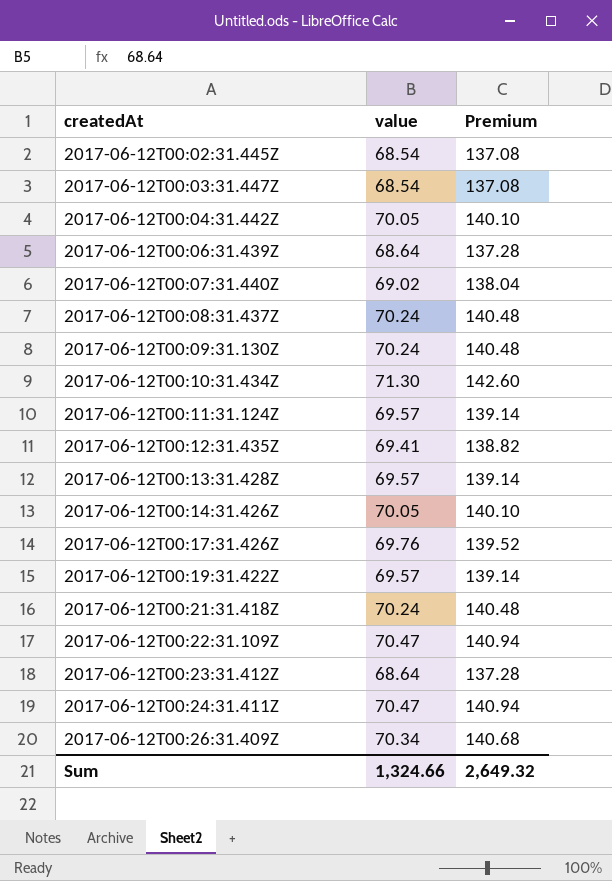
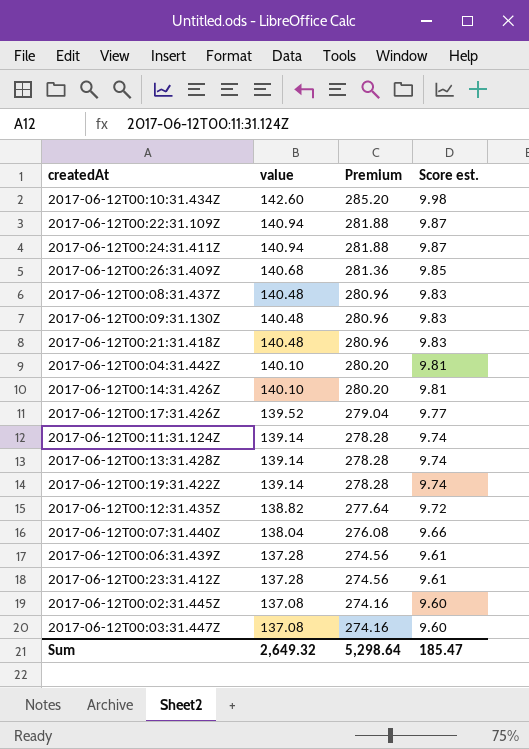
row order: createdAt ascending -> value descending
column Score est. | formula: none -> [value] * 0.07
2017-06-12T00:10:31.434Z | value: 71.30 -> 142.60
2017-06-12T00:10:31.434Z | Premium: 142.60 -> 285.20
2017-06-12T00:22:31.109Z | value: 70.47 -> 140.94
2017-06-12T00:22:31.109Z | Premium: 140.94 -> 281.88
2017-06-12T00:24:31.411Z | value: 70.47 -> 140.94
2017-06-12T00:24:31.411Z | Premium: 140.94 -> 281.88
2017-06-12T00:26:31.409Z | value: 70.34 -> 140.68
2017-06-12T00:26:31.409Z | Premium: 140.68 -> 281.36
2017-06-12T00:08:31.437Z | value: 70.24 -> 140.48
2017-06-12T00:08:31.437Z | Premium: 140.48 -> 280.96
2017-06-12T00:09:31.130Z | value: 70.24 -> 140.48
2017-06-12T00:09:31.130Z | Premium: 140.48 -> 280.96
2017-06-12T00:21:31.418Z | value: 70.24 -> 140.48
2017-06-12T00:21:31.418Z | Premium: 140.48 -> 280.96
2017-06-12T00:04:31.442Z | value: 70.05 -> 140.10
2017-06-12T00:04:31.442Z | Premium: 140.10 -> 280.20
2017-06-12T00:14:31.426Z | value: 70.05 -> 140.10
2017-06-12T00:14:31.426Z | Premium: 140.10 -> 280.20
2017-06-12T00:17:31.426Z | value: 69.76 -> 139.52
2017-06-12T00:17:31.426Z | Premium: 139.52 -> 279.04
2017-06-12T00:11:31.124Z | value: 69.57 -> 139.14
2017-06-12T00:11:31.124Z | Premium: 139.14 -> 278.28
2017-06-12T00:13:31.428Z | value: 69.57 -> 139.14
2017-06-12T00:13:31.428Z | Premium: 139.14 -> 278.28
2017-06-12T00:19:31.422Z | value: 69.57 -> 139.14
2017-06-12T00:19:31.422Z | Premium: 139.14 -> 278.28
2017-06-12T00:12:31.435Z | value: 69.41 -> 138.82
2017-06-12T00:12:31.435Z | Premium: 138.82 -> 277.64
2017-06-12T00:07:31.440Z | value: 69.02 -> 138.04
2017-06-12T00:07:31.440Z | Premium: 138.04 -> 276.08
2017-06-12T00:06:31.439Z | value: 68.64 -> 137.28
2017-06-12T00:06:31.439Z | Premium: 137.28 -> 274.56
2017-06-12T00:23:31.412Z | value: 68.64 -> 137.28
2017-06-12T00:23:31.412Z | Premium: 137.28 -> 274.56
2017-06-12T00:02:31.445Z | value: 68.54 -> 137.08
2017-06-12T00:02:31.445Z | Premium: 137.08 -> 274.16
2017-06-12T00:03:31.447Z | value: 68.54 -> 137.08
2017-06-12T00:03:31.447Z | Premium: 137.08 -> 274.16
Sum | value: 1,324.66 -> 2,649.32
Sum | Premium: 2,649.32 -> 5,298.64

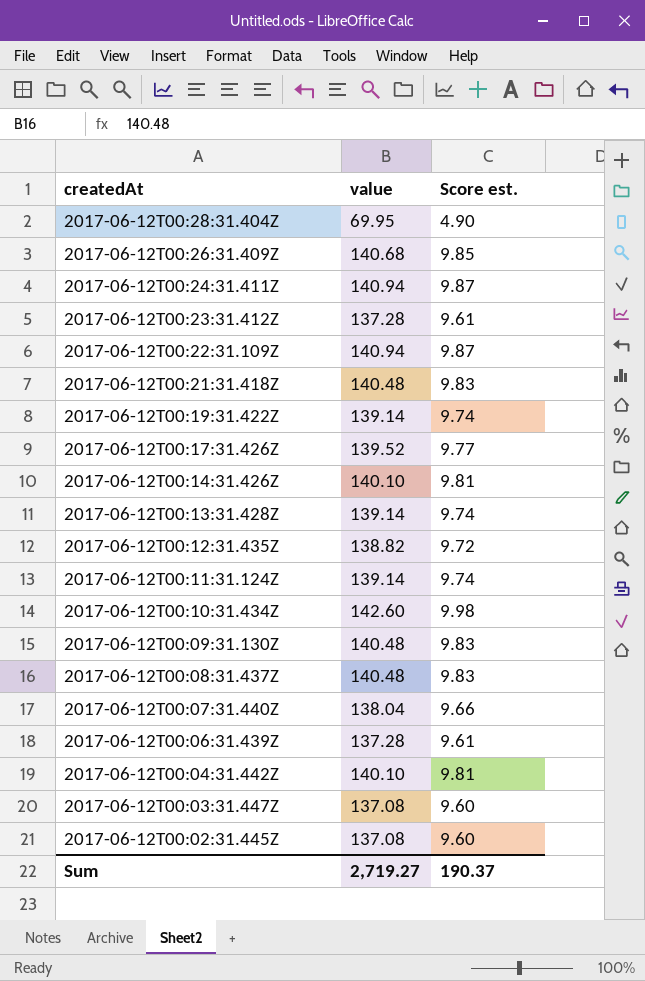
row order: value descending -> createdAt descending
column Premium | formula: [value] * 2 -> none
row 2017-06-12T00:28:31.404Z: none -> 69.95 | 4.90
Sum | value: 2,649.32 -> 2,719.27
Sum | Score est.: 185.47 -> 190.37

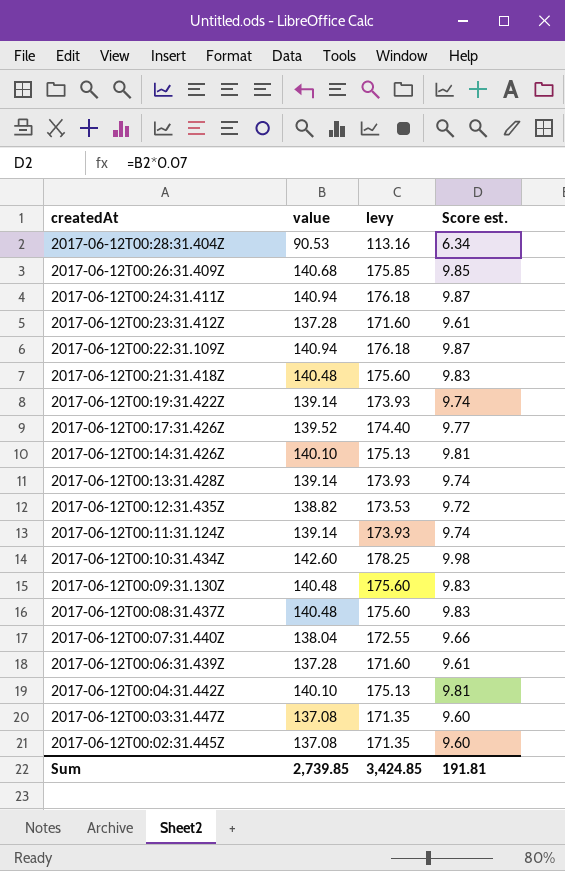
column levy | formula: none -> [value] * 1.25
2017-06-12T00:28:31.404Z | value: 69.95 -> 90.53
2017-06-12T00:28:31.404Z | Score est.: 4.90 -> 6.34
Sum | value: 2,719.27 -> 2,739.85
Sum | Score est.: 190.37 -> 191.81

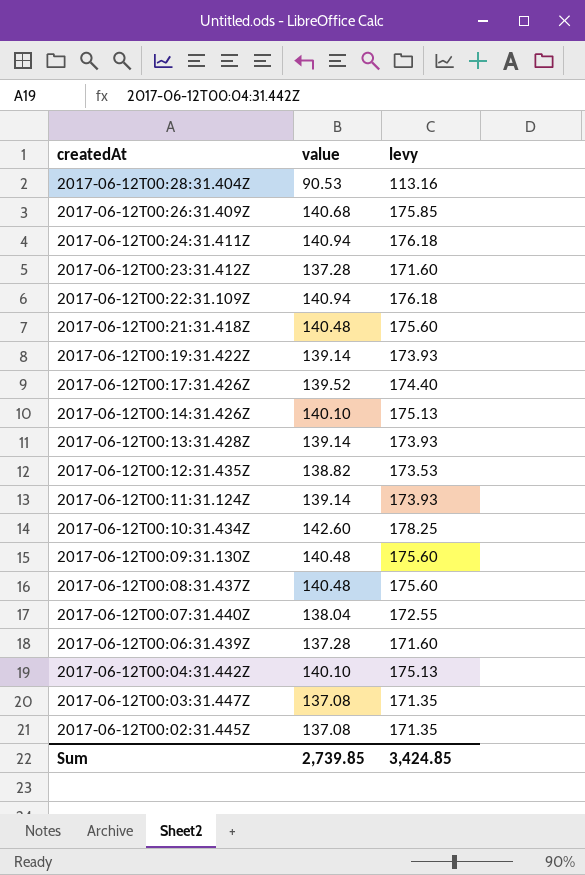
column Score est. | formula: [value] * 0.07 -> none

